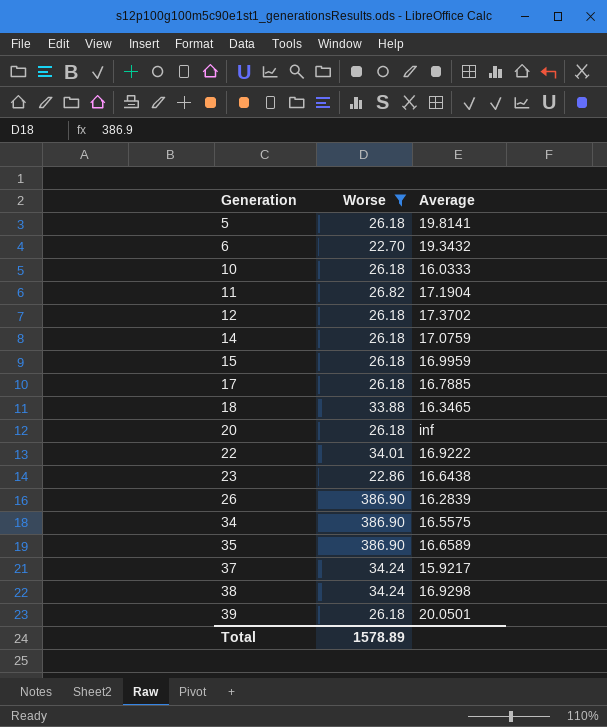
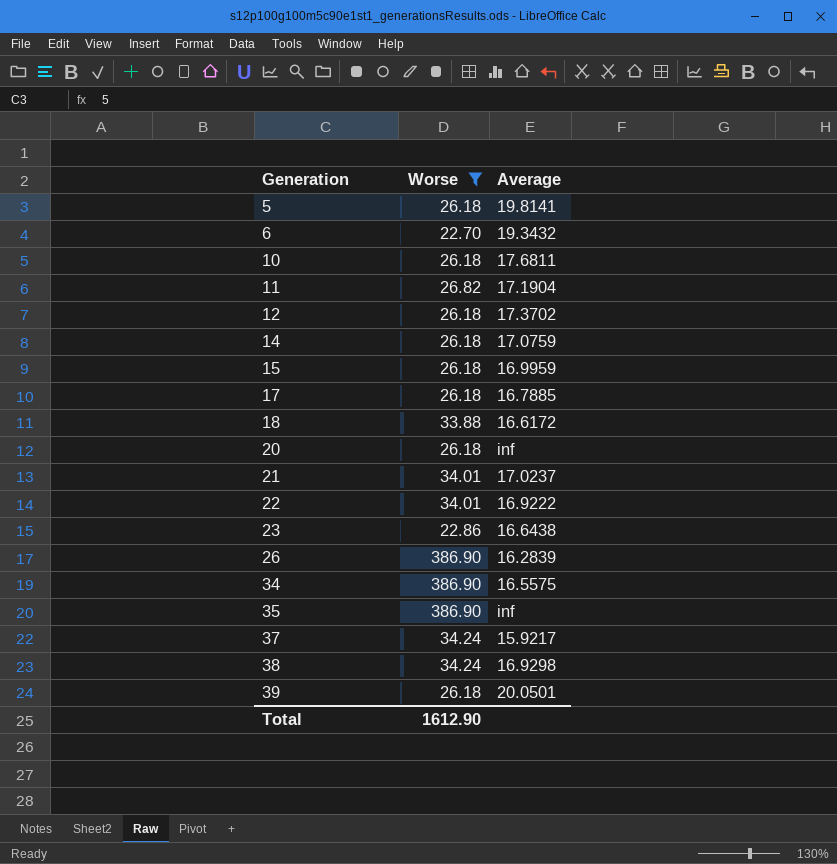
10 | Average: 16.0333 -> 17.6811
18 | Average: 16.3465 -> 16.6172
row 21: none -> 34.01 | 17.0237
35 | Average: 16.6589 -> inf
Total | Worse: 1578.89 -> 1612.90

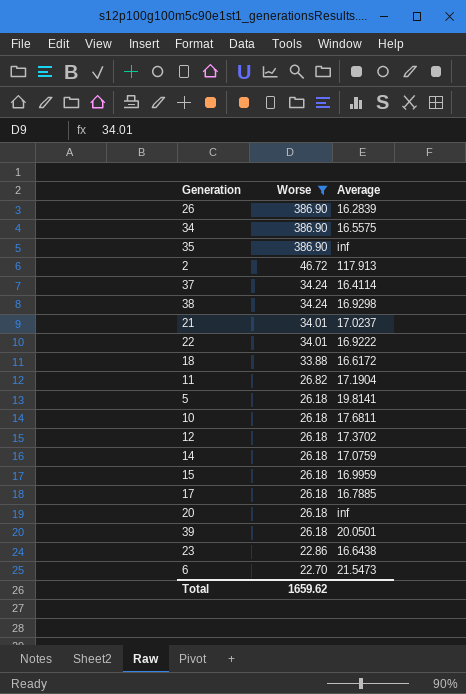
row order: Generation ascending -> Worse descending
row 2: none -> 46.72 | 117.913
37 | Average: 15.9217 -> 16.4114
6 | Average: 19.3432 -> 21.5473
Total | Worse: 1612.90 -> 1659.62

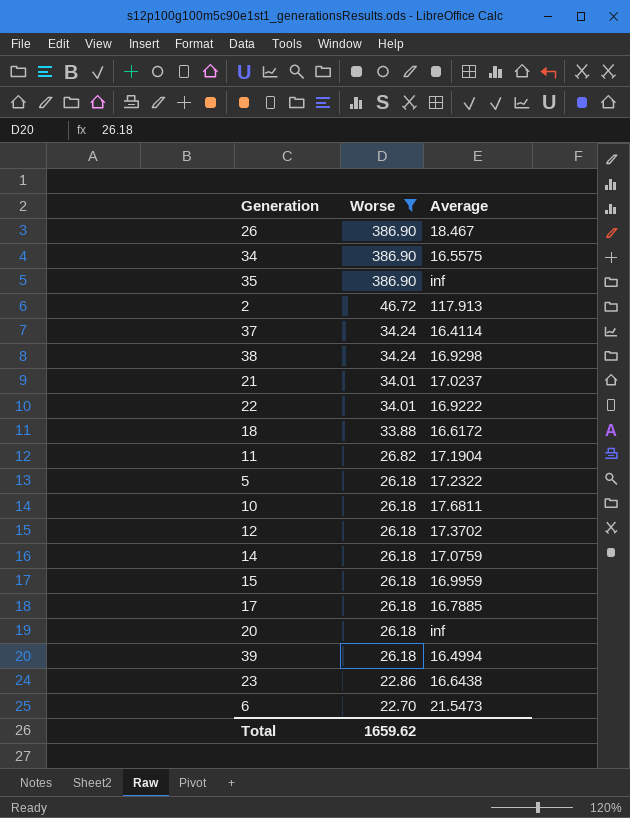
26 | Average: 16.2839 -> 18.467
5 | Average: 19.8141 -> 17.2322
39 | Average: 20.0501 -> 16.4994

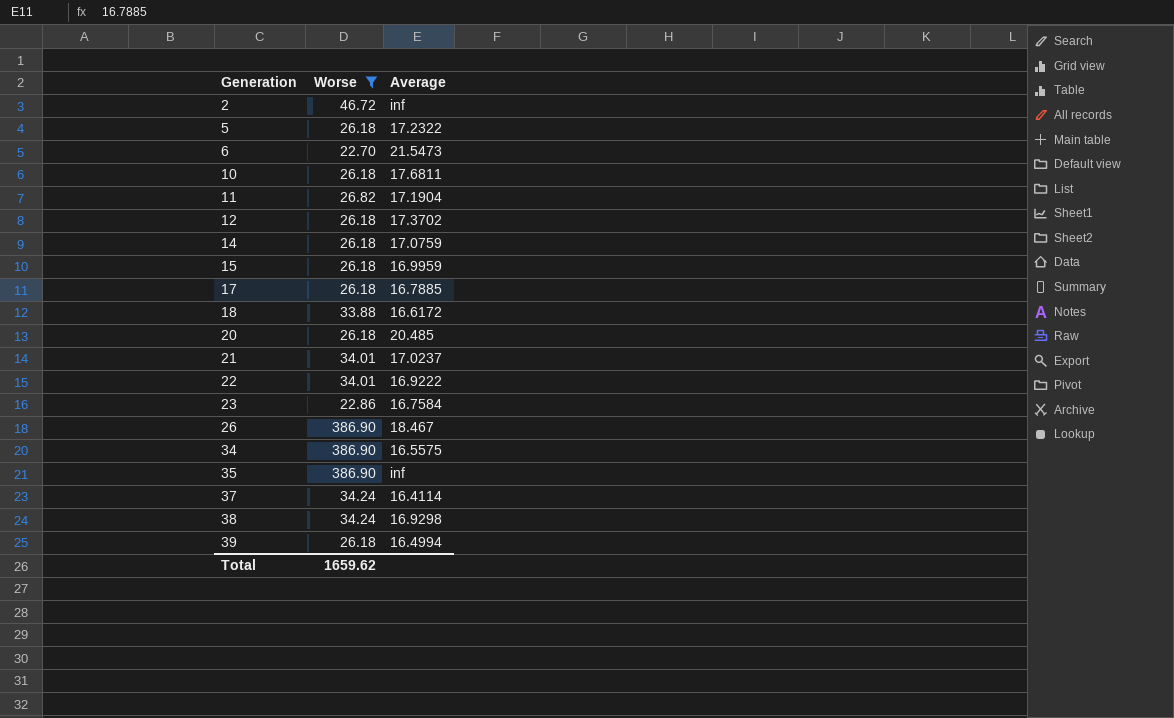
row order: Worse descending -> Generation ascending
2 | Average: 117.913 -> inf
20 | Average: inf -> 20.485
23 | Average: 16.6438 -> 16.7584

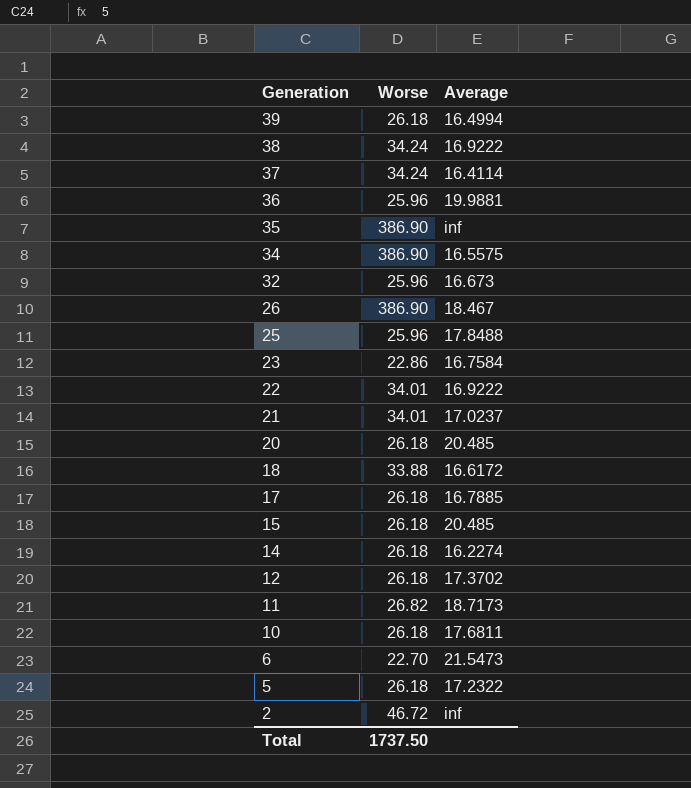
filter: Worse != 25.96 -> none
row order: Generation ascending -> Generation descending
38 | Average: 16.9298 -> 16.9222
15 | Average: 16.9959 -> 20.485
14 | Average: 17.0759 -> 16.2274
11 | Average: 17.1904 -> 18.7173
Total | Worse: 1659.62 -> 1737.50

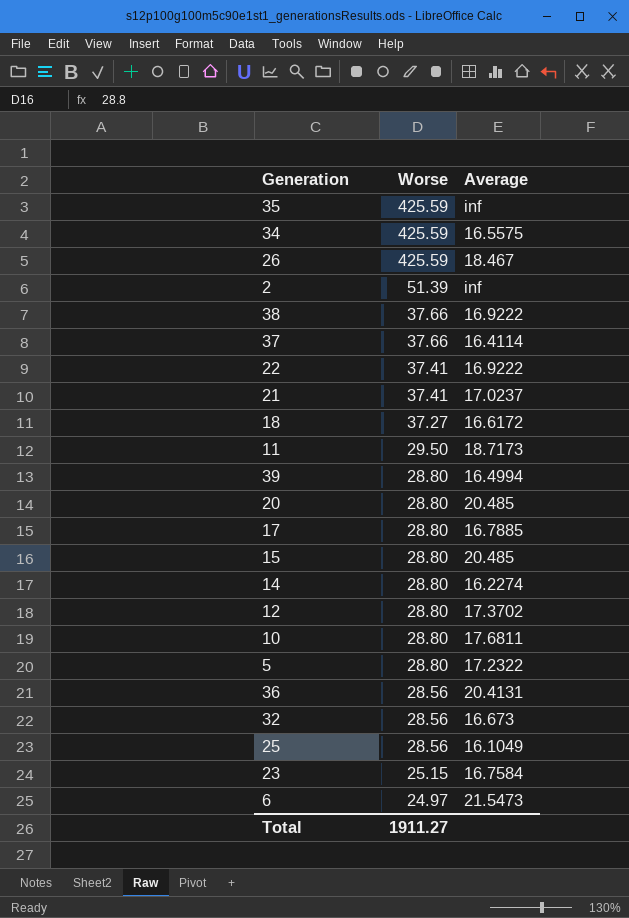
row order: Generation descending -> Worse descending
35 | Worse: 386.90 -> 425.59
34 | Worse: 386.90 -> 425.59
26 | Worse: 386.90 -> 425.59
2 | Worse: 46.72 -> 51.39
38 | Worse: 34.24 -> 37.66
37 | Worse: 34.24 -> 37.66
22 | Worse: 34.01 -> 37.41
21 | Worse: 34.01 -> 37.41
18 | Worse: 33.88 -> 37.27
11 | Worse: 26.82 -> 29.50
39 | Worse: 26.18 -> 28.80
20 | Worse: 26.18 -> 28.80
17 | Worse: 26.18 -> 28.80
15 | Worse: 26.18 -> 28.80
14 | Worse: 26.18 -> 28.80
12 | Worse: 26.18 -> 28.80
10 | Worse: 26.18 -> 28.80
5 | Worse: 26.18 -> 28.80
36 | Worse: 25.96 -> 28.56
36 | Average: 19.9881 -> 20.4131
32 | Worse: 25.96 -> 28.56
25 | Worse: 25.96 -> 28.56
25 | Average: 17.8488 -> 16.1049
23 | Worse: 22.86 -> 25.15
6 | Worse: 22.70 -> 24.97
Total | Worse: 1737.50 -> 1911.27

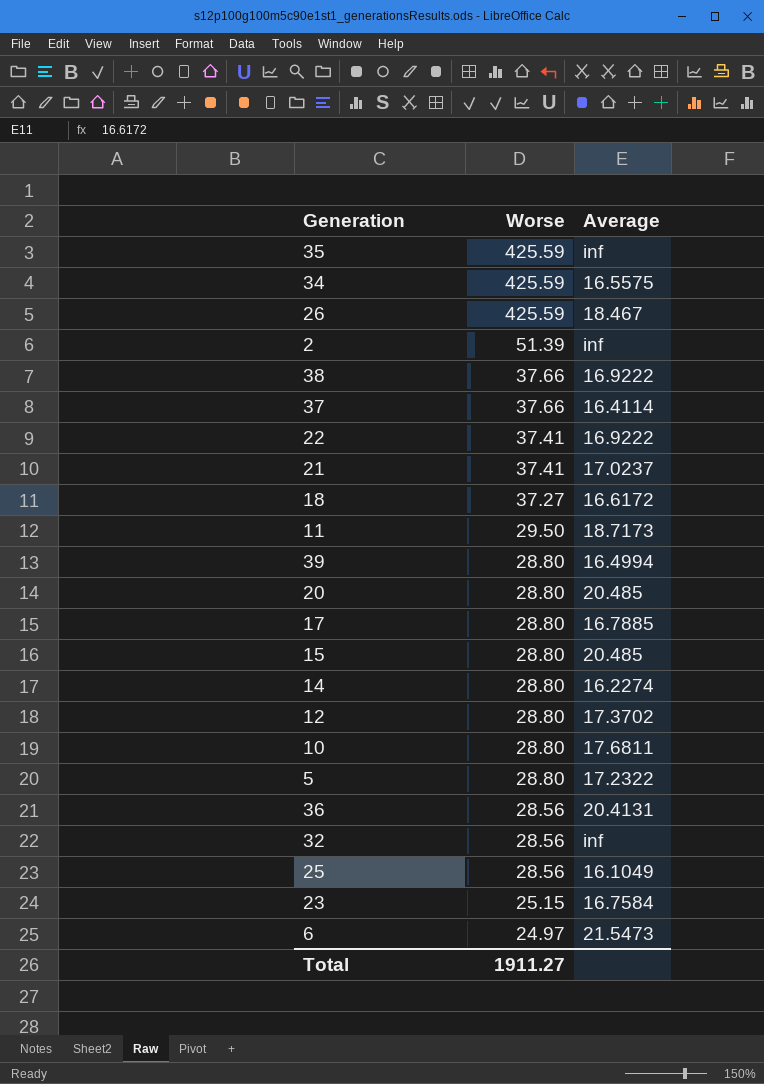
32 | Average: 16.673 -> inf

